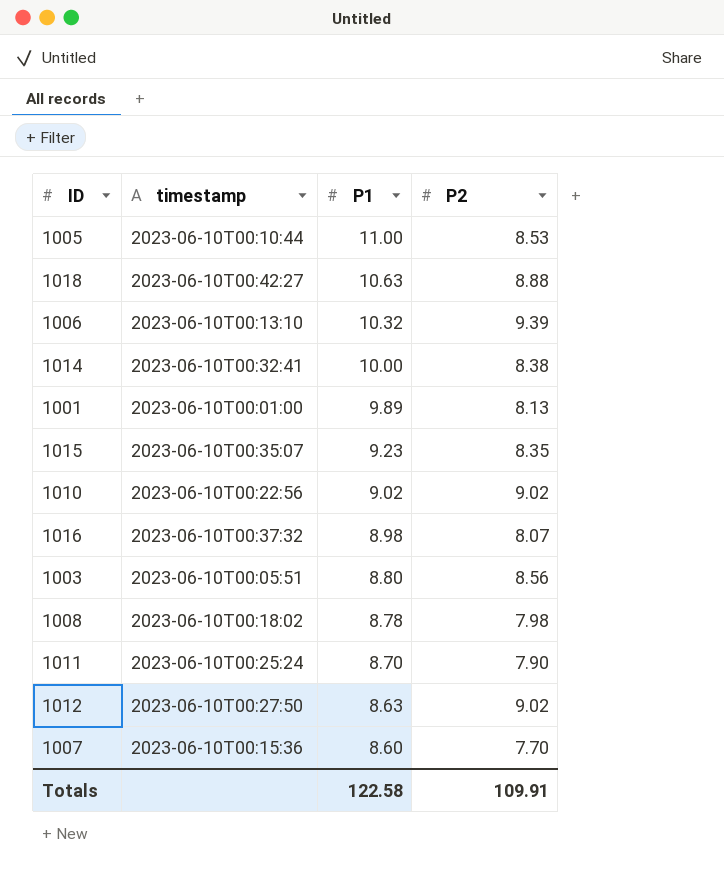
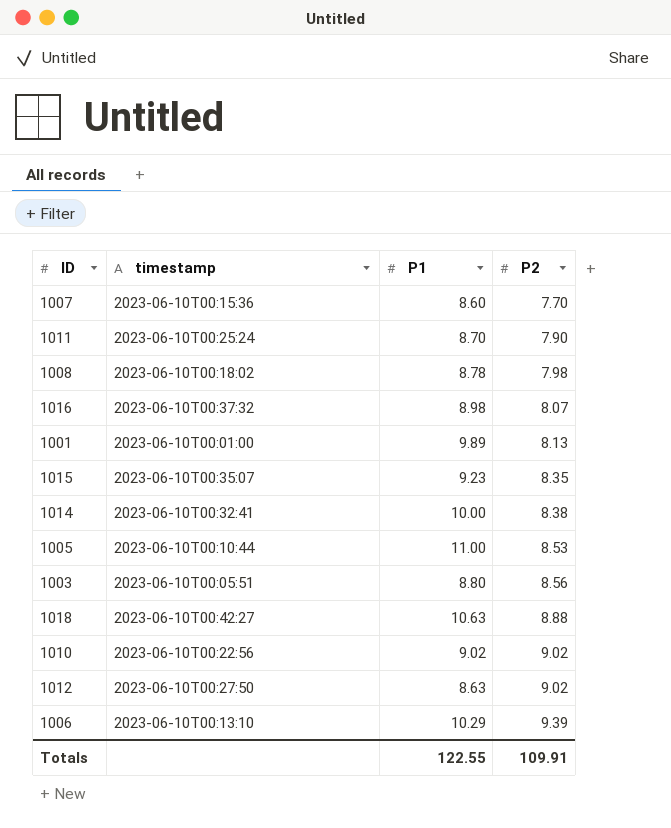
row order: P1 descending -> P2 ascending
1006 | P1: 10.32 -> 10.29
Totals | P1: 122.58 -> 122.55

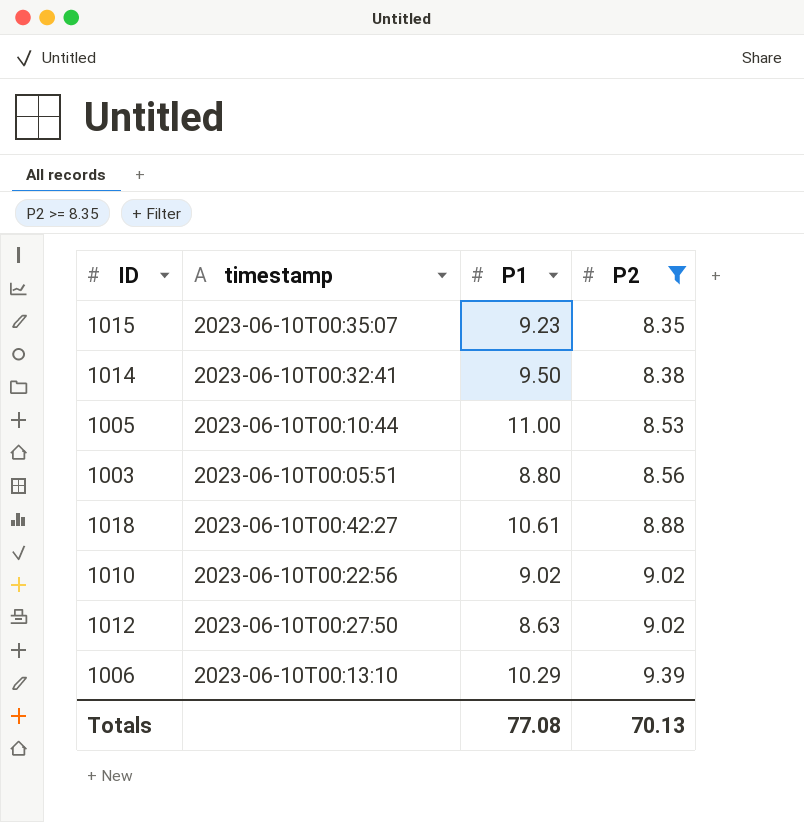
filter: none -> P2 >= 8.35
1014 | P1: 10.00 -> 9.50
1018 | P1: 10.63 -> 10.61
Totals | P1: 122.55 -> 77.08
Totals | P2: 109.91 -> 70.13

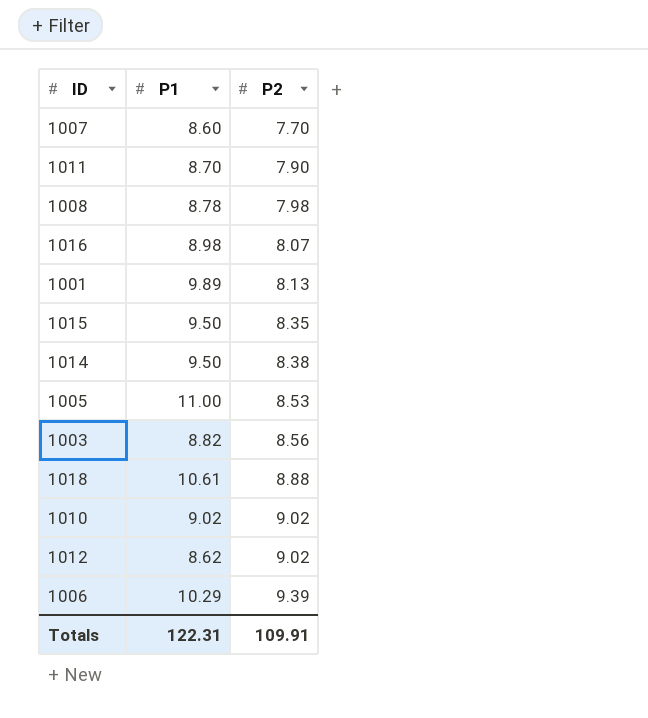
filter: P2 >= 8.35 -> none
column timestamp | position: 2 -> none
1015 | P1: 9.23 -> 9.50
1003 | P1: 8.80 -> 8.82
1012 | P1: 8.63 -> 8.62
Totals | P1: 77.08 -> 122.31
Totals | P2: 70.13 -> 109.91

